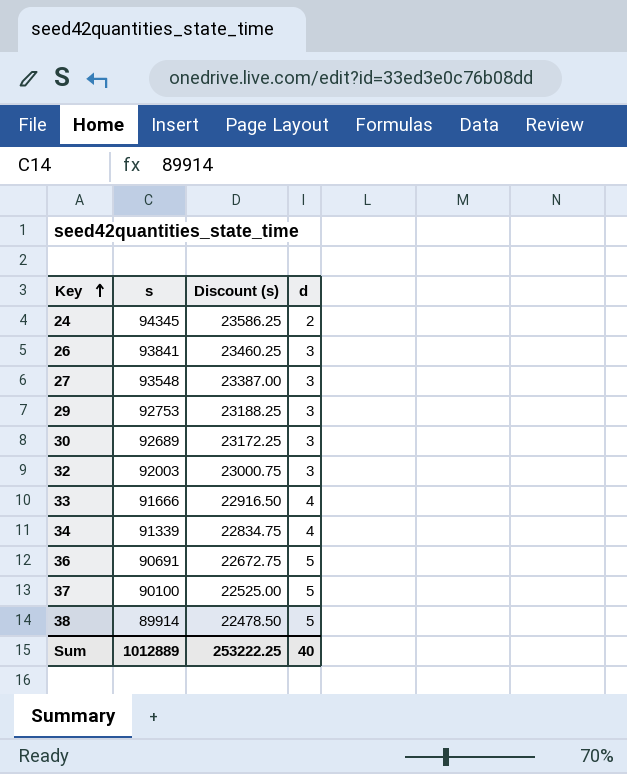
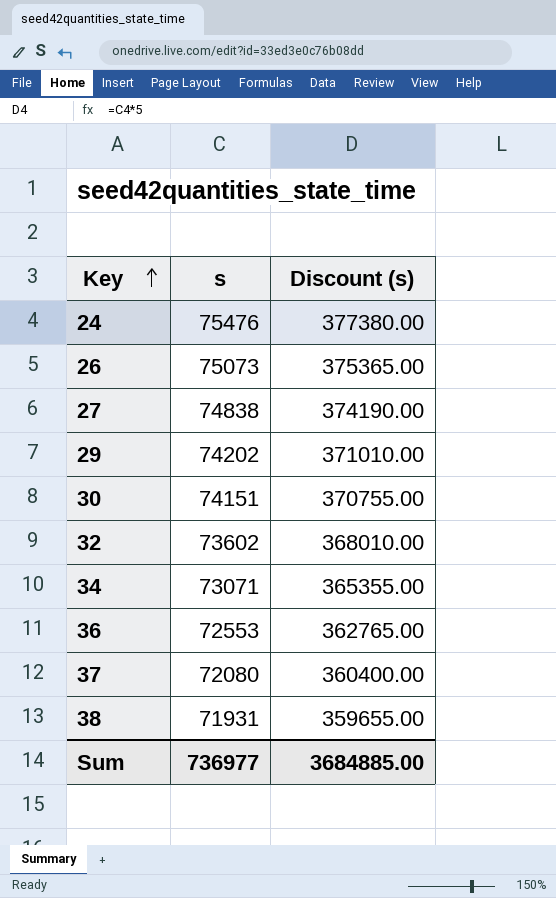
column d | position: 4 -> none
column Discount (s) | formula: [s] * 0.25 -> [s] * 5
row 33: 91666 | 22916.50 | 4 -> none
24 | s: 94345 -> 75476
26 | s: 93841 -> 75073
27 | s: 93548 -> 74838
29 | s: 92753 -> 74202
30 | s: 92689 -> 74151
32 | s: 92003 -> 73602
34 | s: 91339 -> 73071
36 | s: 90691 -> 72553
37 | s: 90100 -> 72080
38 | s: 89914 -> 71931
Sum | s: 1012889 -> 736977
Sum | Discount (s): 253222.25 -> 3684885.00

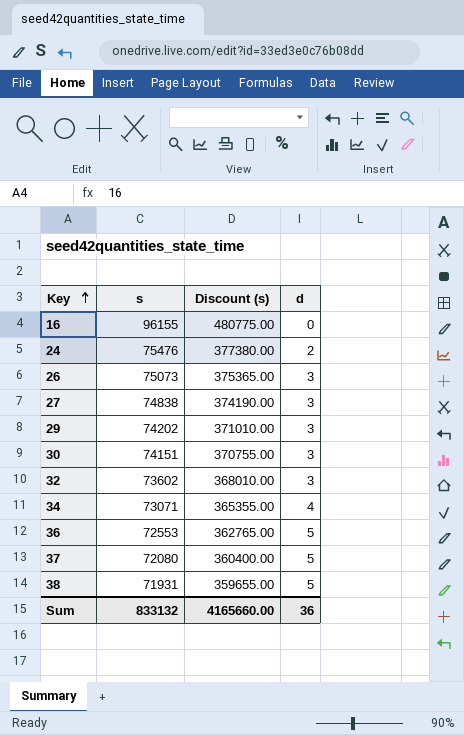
column d | position: none -> 4
row 16: none -> 96155 | 480775.00 | 0
Sum | s: 736977 -> 833132
Sum | Discount (s): 3684885.00 -> 4165660.00

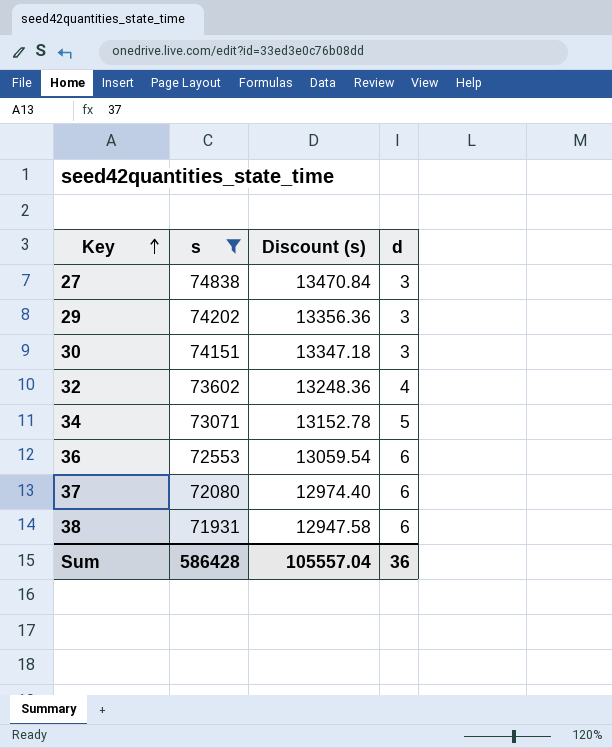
filter: none -> s <= 74838
column Discount (s) | formula: [s] * 5 -> [s] * 0.18
32 | d: 3 -> 4
34 | d: 4 -> 5
36 | d: 5 -> 6
37 | d: 5 -> 6
38 | d: 5 -> 6
Sum | s: 833132 -> 586428
Sum | Discount (s): 4165660.00 -> 105557.04

